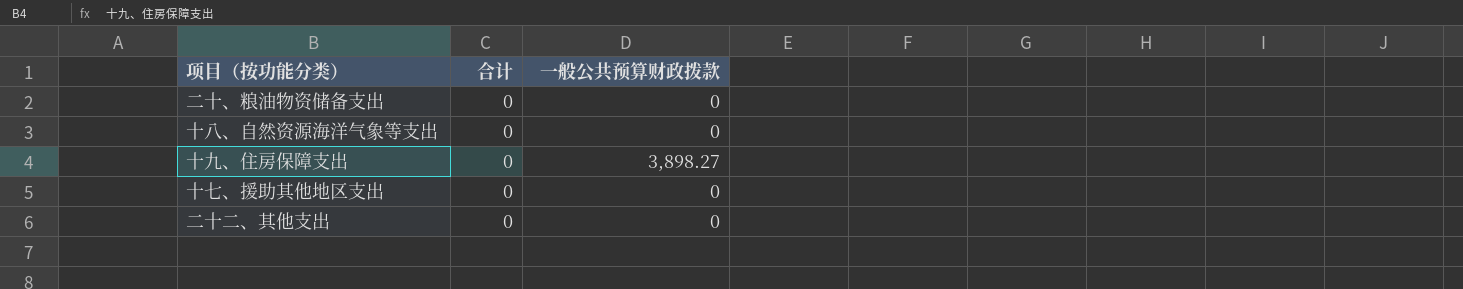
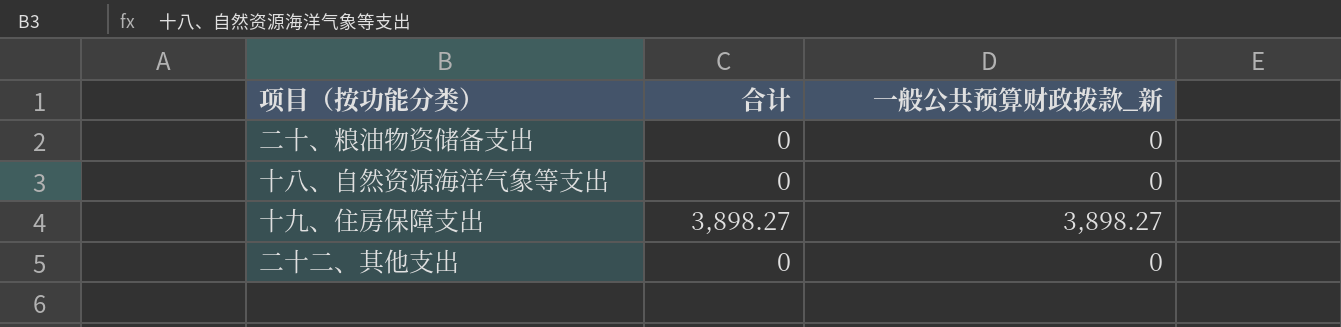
column name: 一般公共预算财政拨款 -> 一般公共预算财政拨款_新
row 十七、援助其他地区支出: 0 | 0 -> none
十九、住房保障支出 | 合计: 0 -> 3,898.27

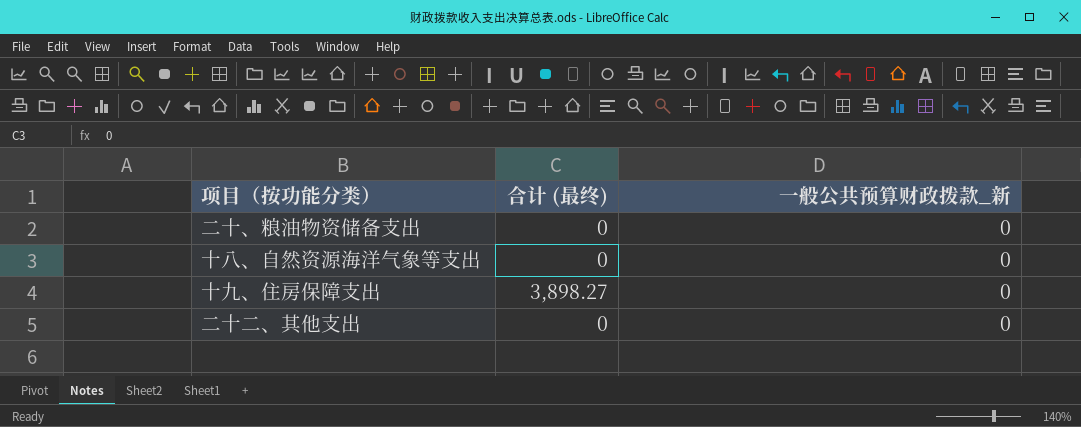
column name: 合计 -> 合计 (最终)
十九、住房保障支出 | 一般公共预算财政拨款_新: 3,898.27 -> 0

